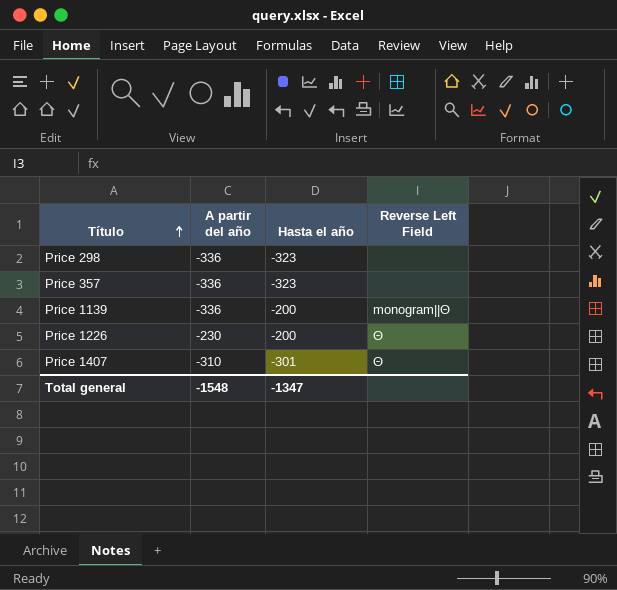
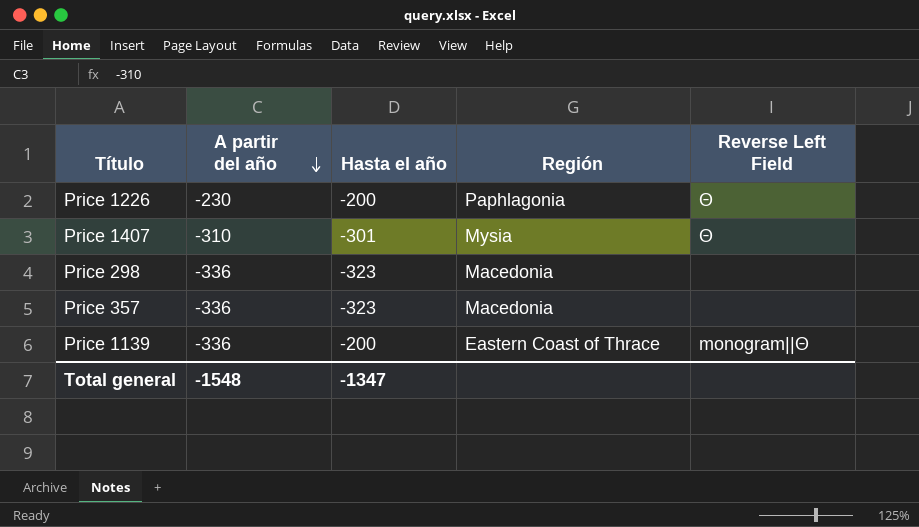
row order: Título ascending -> A partir del año descending
column Región | position: none -> 4

